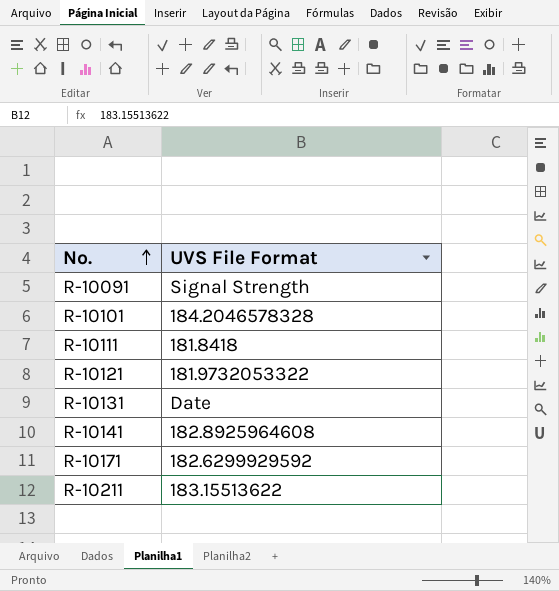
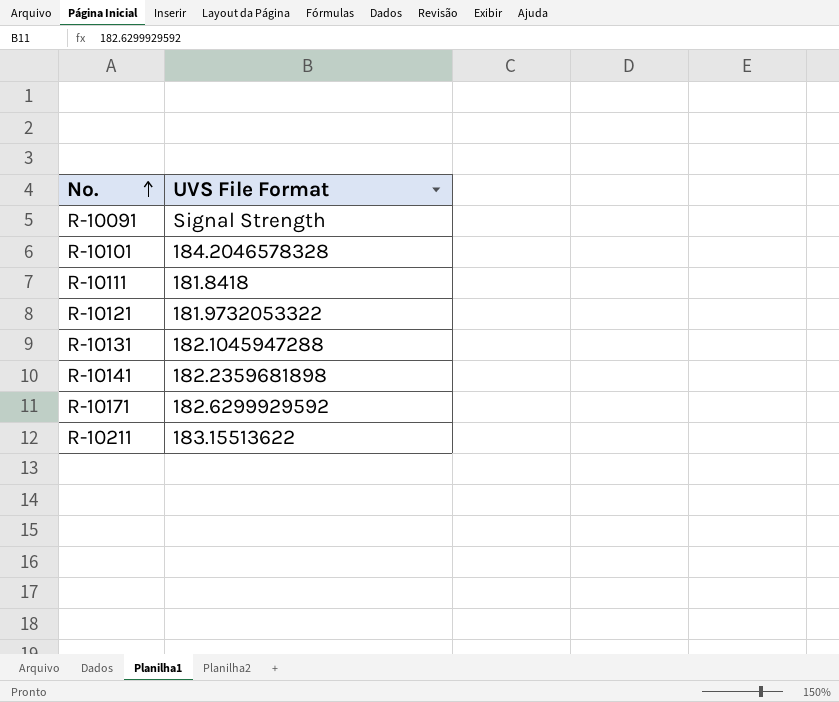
R-10131 | UVS File Format: Date -> 182.1045947288
R-10141 | UVS File Format: 182.8925964608 -> 182.2359681898

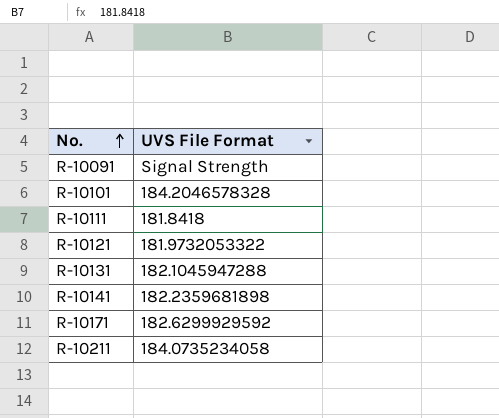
R-10211 | UVS File Format: 183.15513622 -> 184.0735234058

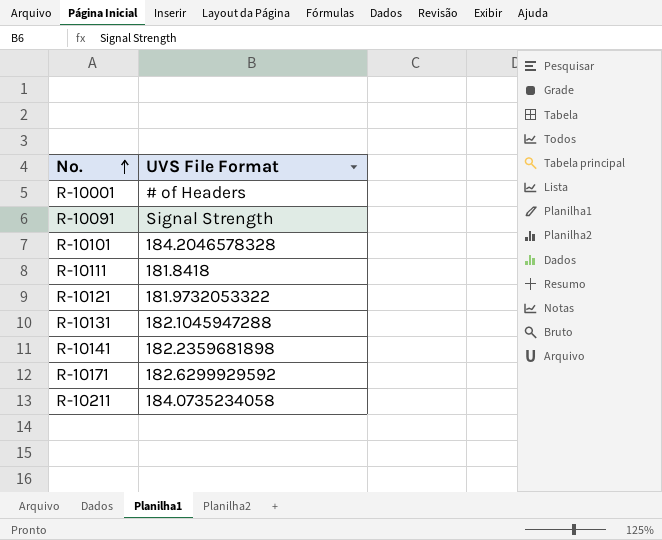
row R-10001: none -> # of Headers

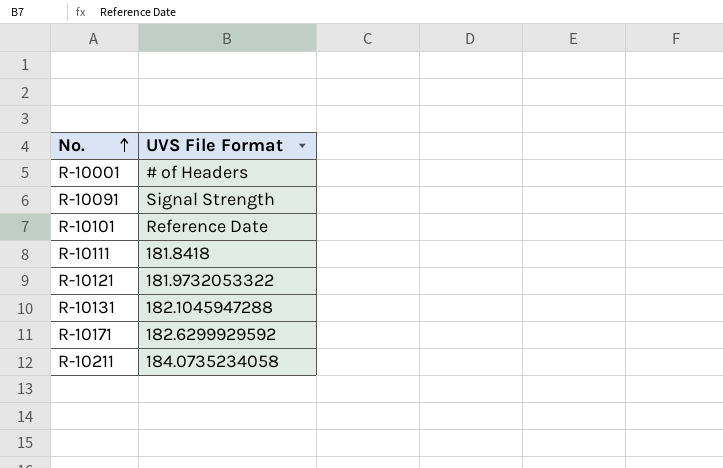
row R-10141: 182.2359681898 -> none
R-10101 | UVS File Format: 184.2046578328 -> Reference Date

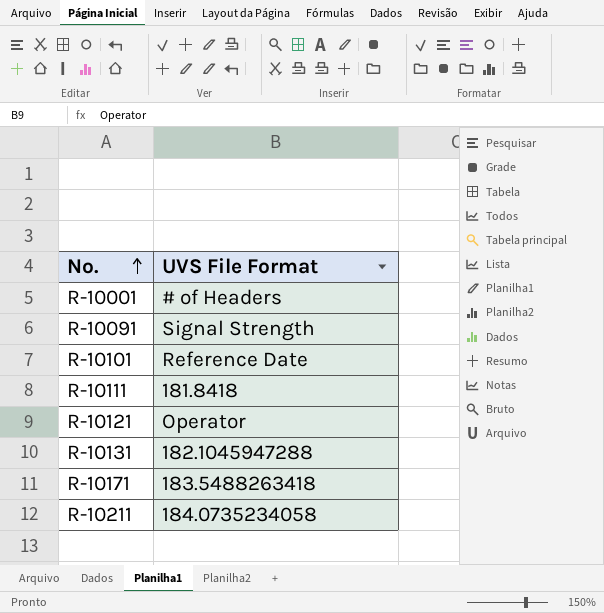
R-10121 | UVS File Format: 181.9732053322 -> Operator
R-10171 | UVS File Format: 182.6299929592 -> 183.5488263418

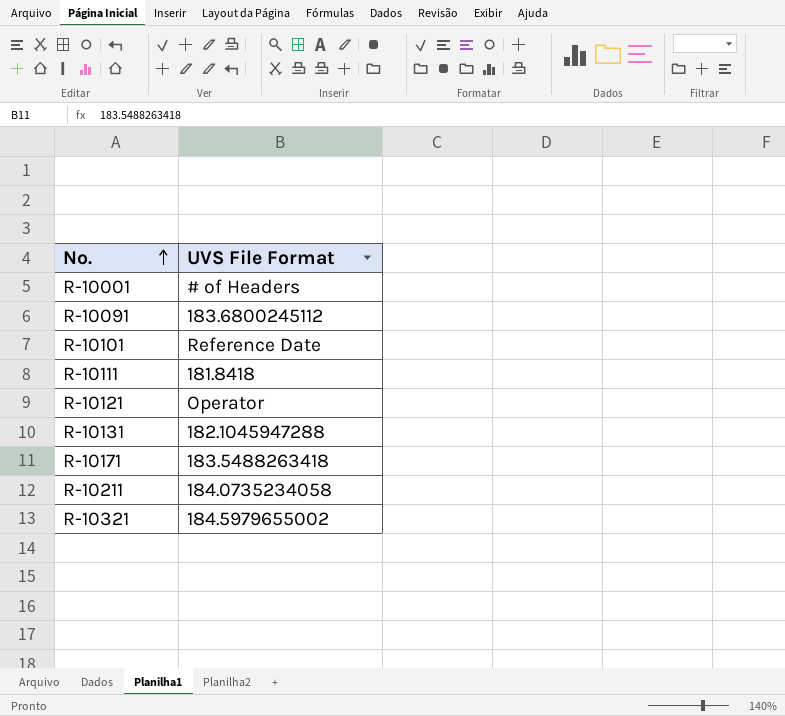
R-10091 | UVS File Format: Signal Strength -> 183.6800245112
row R-10321: none -> 184.5979655002

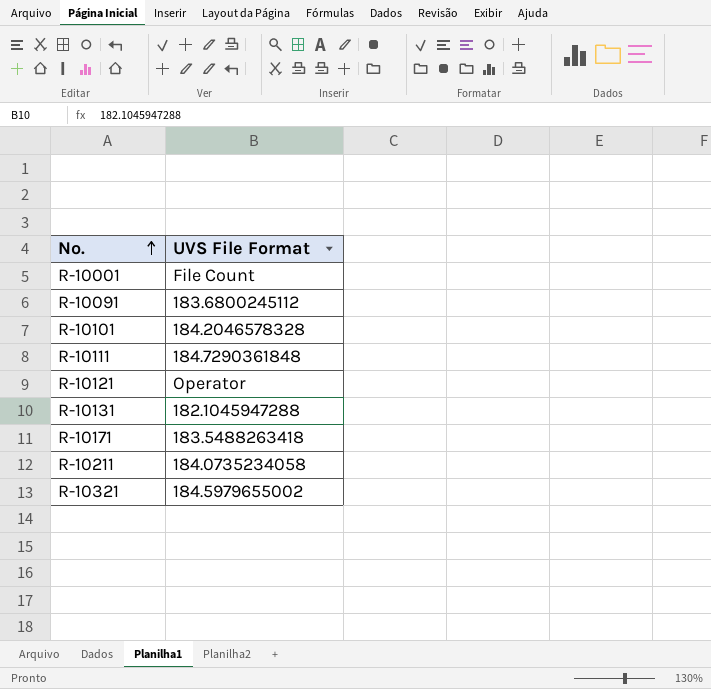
R-10001 | UVS File Format: # of Headers -> File Count
R-10101 | UVS File Format: Reference Date -> 184.2046578328
R-10111 | UVS File Format: 181.8418 -> 184.7290361848

